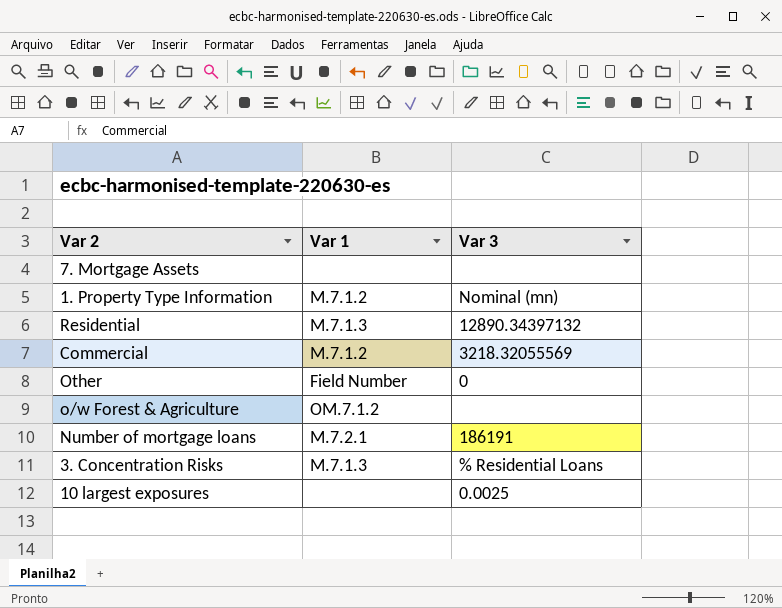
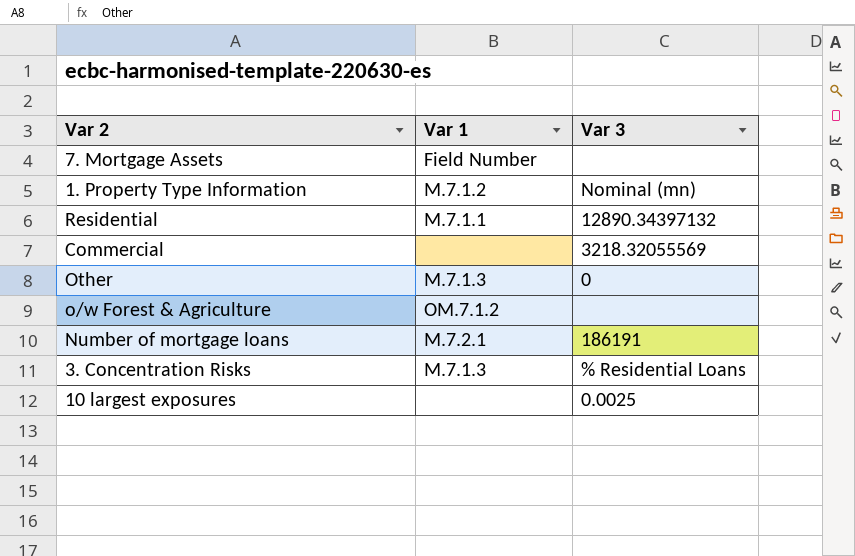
7. Mortgage Assets | Var 1: none -> Field Number
Residential | Var 1: M.7.1.3 -> M.7.1.1
Commercial | Var 1: M.7.1.2 -> none
Other | Var 1: Field Number -> M.7.1.3

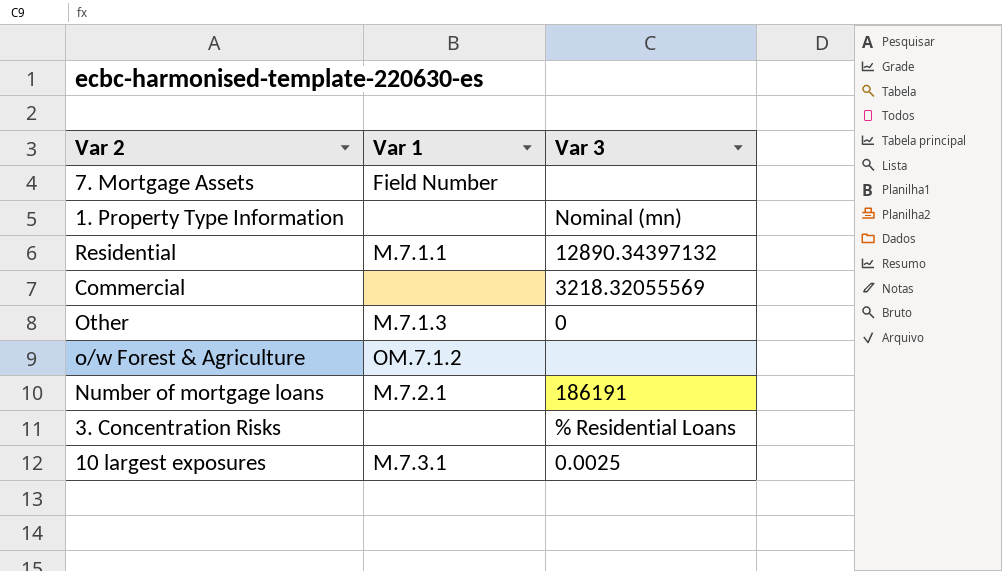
1. Property Type Information | Var 1: M.7.1.2 -> none
3. Concentration Risks | Var 1: M.7.1.3 -> none
10 largest exposures | Var 1: none -> M.7.3.1

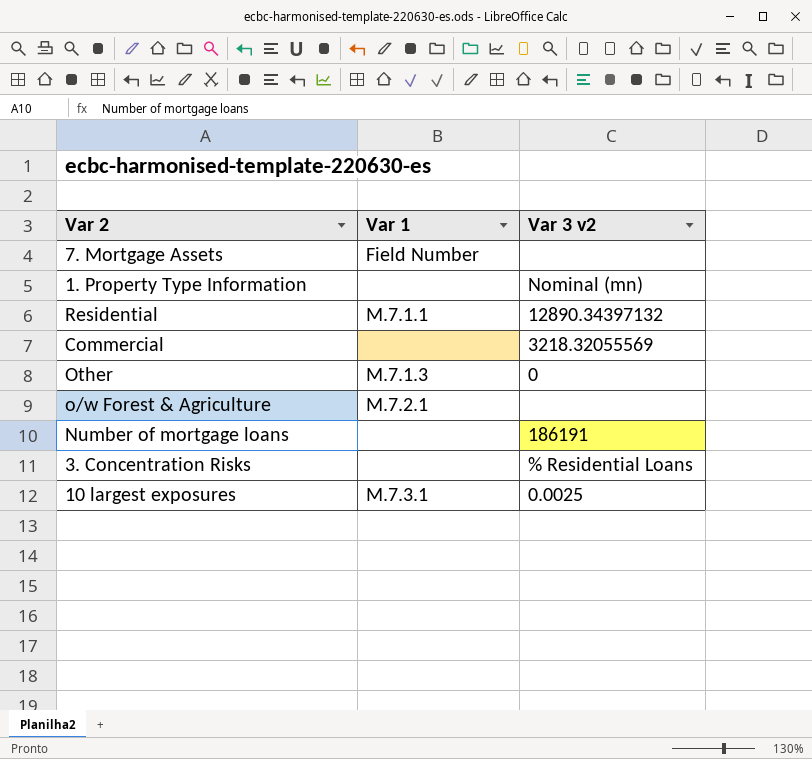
column name: Var 3 -> Var 3 v2
o/w Forest & Agriculture | Var 1: OM.7.1.2 -> M.7.2.1
Number of mortgage loans | Var 1: M.7.2.1 -> none

